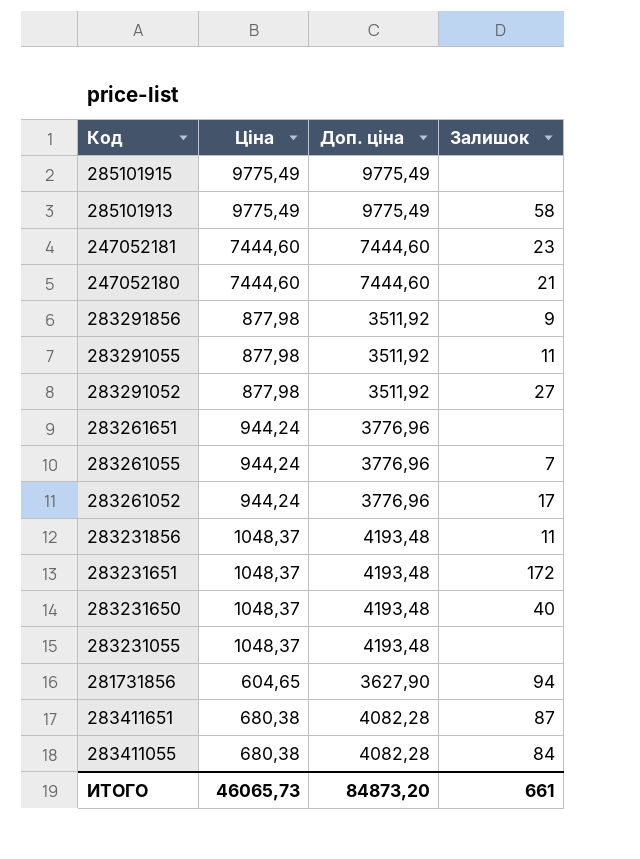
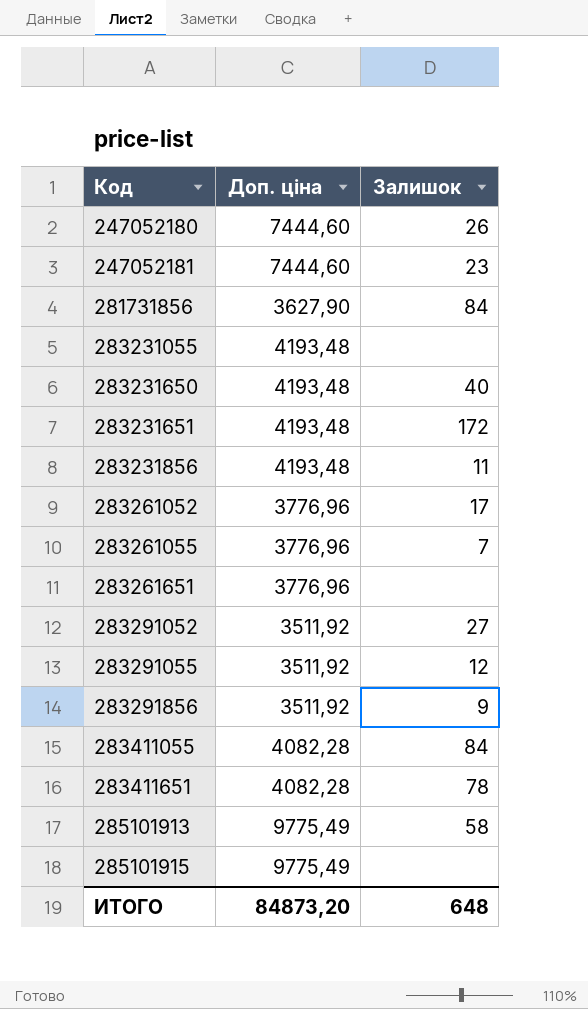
row order: none -> Код ascending
column Ціна | position: 2 -> none
247052180 | Залишок: 21 -> 26
281731856 | Залишок: 94 -> 84
283291055 | Залишок: 11 -> 12
283411651 | Залишок: 87 -> 78
ИТОГО | Залишок: 661 -> 648

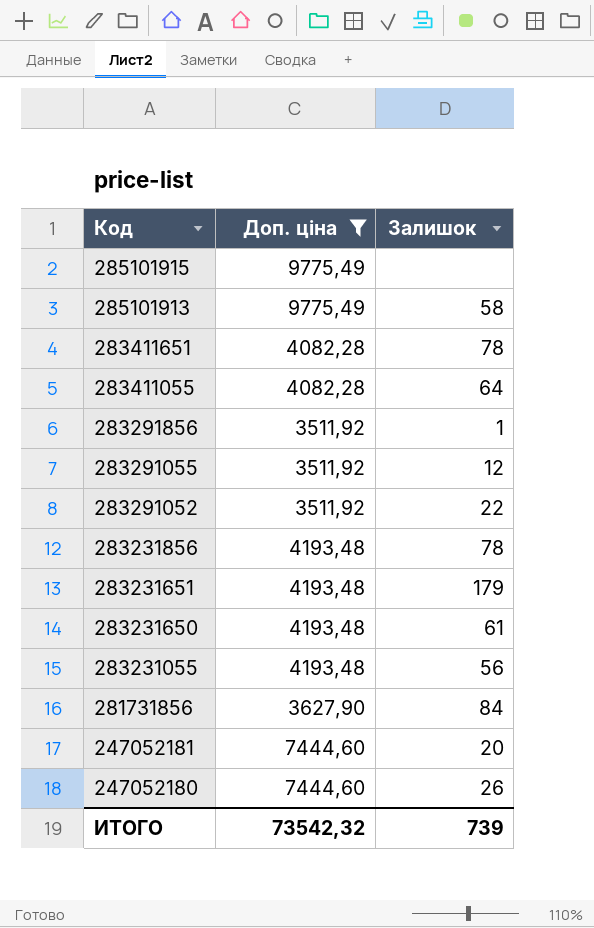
filter: none -> Доп. ціна != 3776,96
row order: Код ascending -> Код descending
283411055 | Залишок: 84 -> 64
283291856 | Залишок: 9 -> 1
283291052 | Залишок: 27 -> 22
283231856 | Залишок: 11 -> 78
283231651 | Залишок: 172 -> 179
283231650 | Залишок: 40 -> 61
283231055 | Залишок: none -> 56
247052181 | Залишок: 23 -> 20
ИТОГО | Доп. ціна: 84873,20 -> 73542,32
ИТОГО | Залишок: 648 -> 739

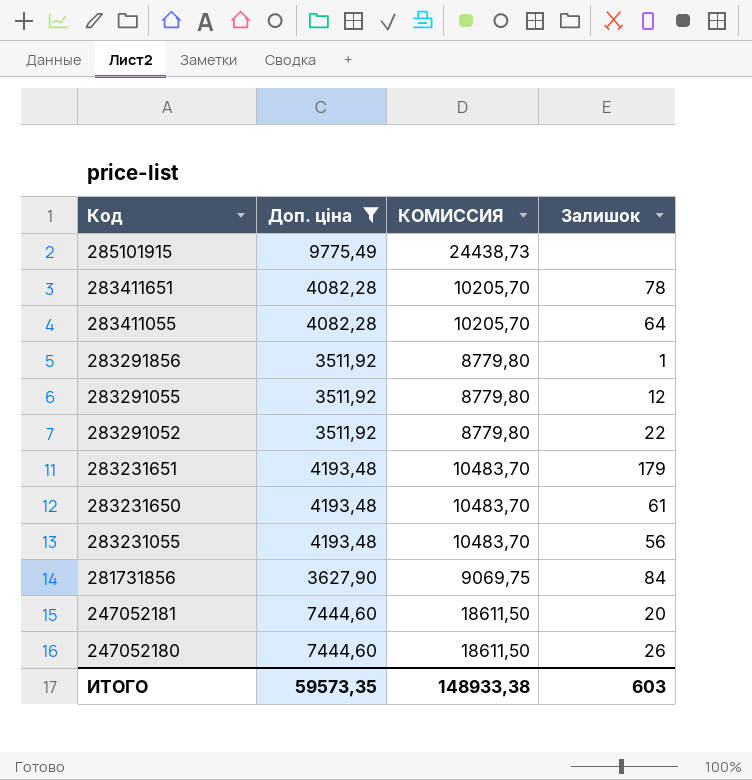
column КОМИССИЯ | formula: none -> [Доп. ціна] * 2,5
row 285101913: 9775,49 | 58 -> none
row 283231856: 4193,48 | 78 -> none
ИТОГО | Доп. ціна: 73542,32 -> 59573,35
ИТОГО | Залишок: 739 -> 603

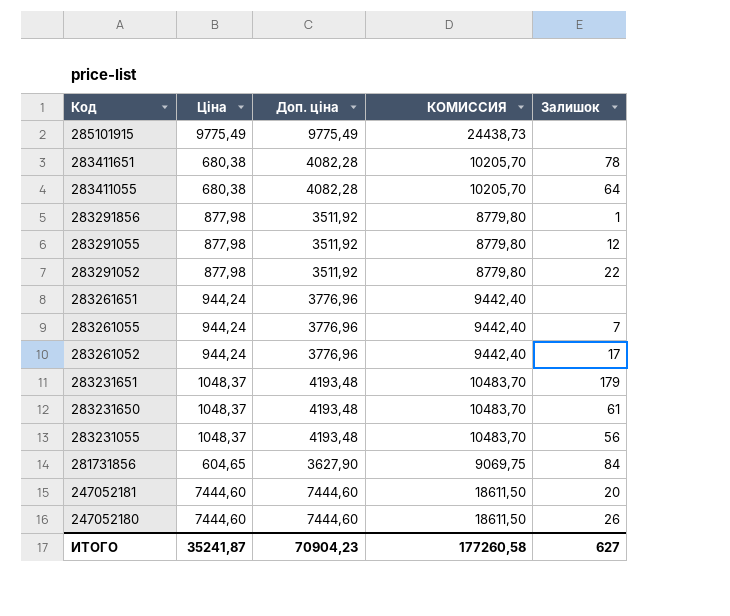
filter: Доп. ціна != 3776,96 -> none
column Ціна | position: none -> 2
ИТОГО | Доп. ціна: 59573,35 -> 70904,23
ИТОГО | КОМИССИЯ: 148933,38 -> 177260,58
ИТОГО | Залишок: 603 -> 627

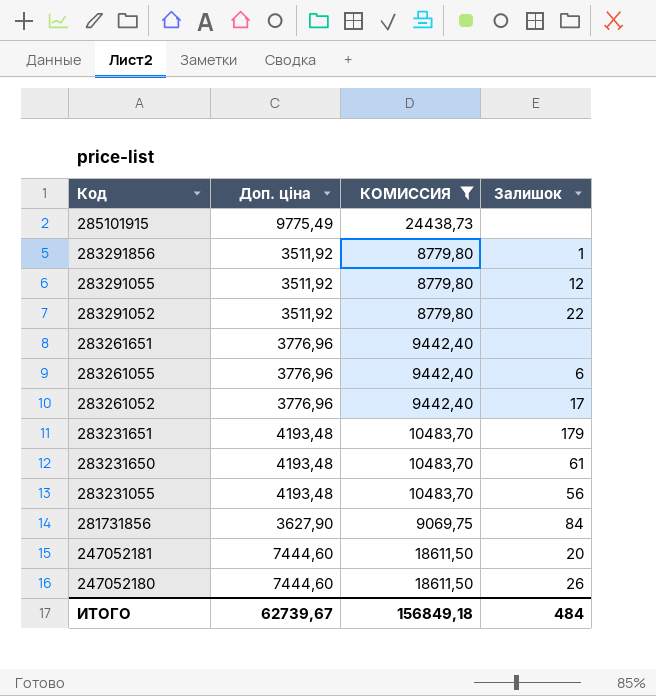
filter: none -> КОМИССИЯ != 10205,70
column Ціна | position: 2 -> none
283261055 | Залишок: 7 -> 6
ИТОГО | Доп. ціна: 70904,23 -> 62739,67
ИТОГО | КОМИССИЯ: 177260,58 -> 156849,18
ИТОГО | Залишок: 627 -> 484

